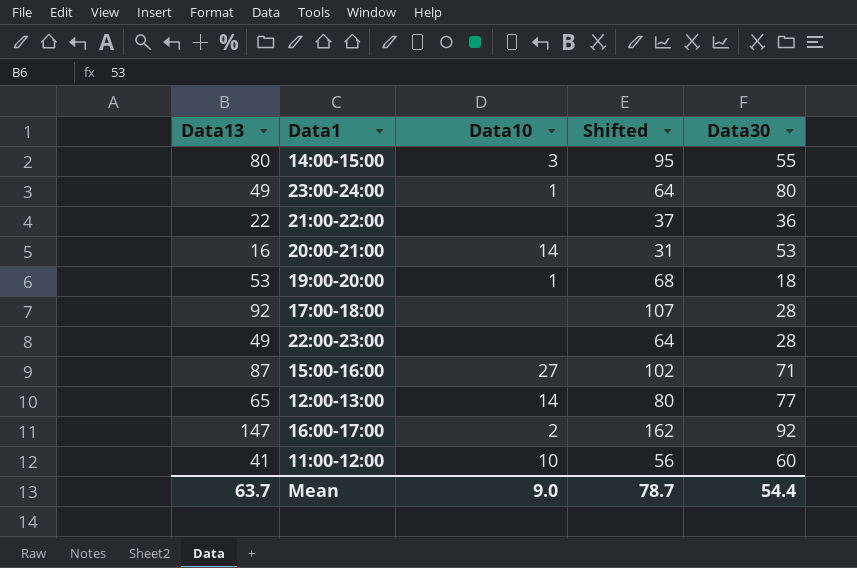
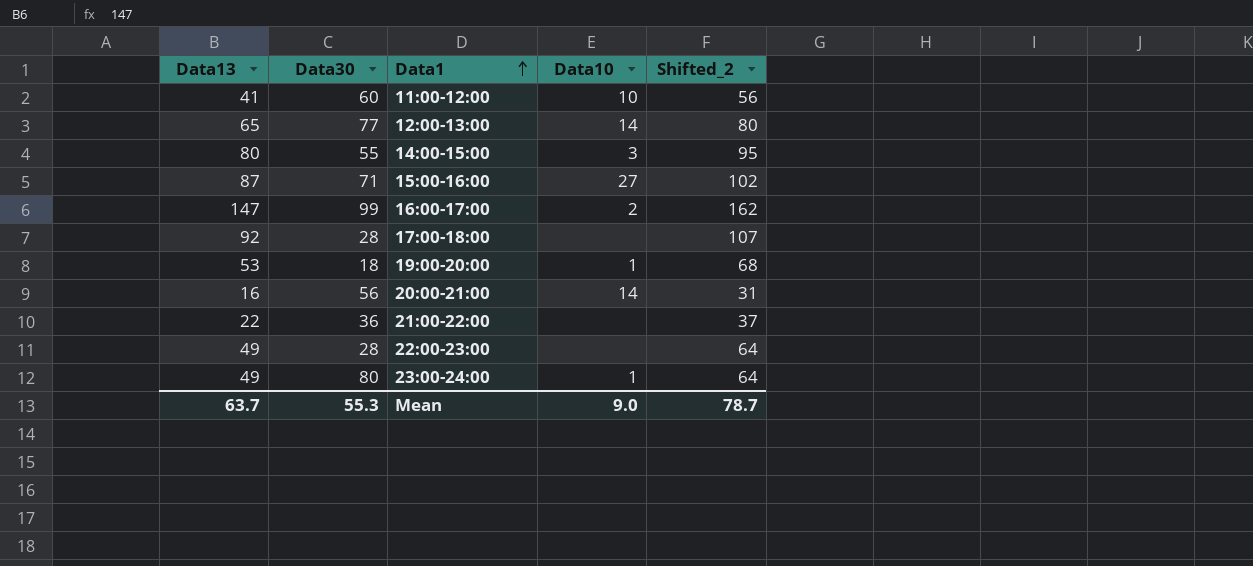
row order: none -> Data1 ascending
column Data30 | position: 5 -> 2
column name: Shifted -> Shifted_2
16:00-17:00 | Data30: 92 -> 99
20:00-21:00 | Data30: 53 -> 56
Mean | Data30: 54.4 -> 55.3

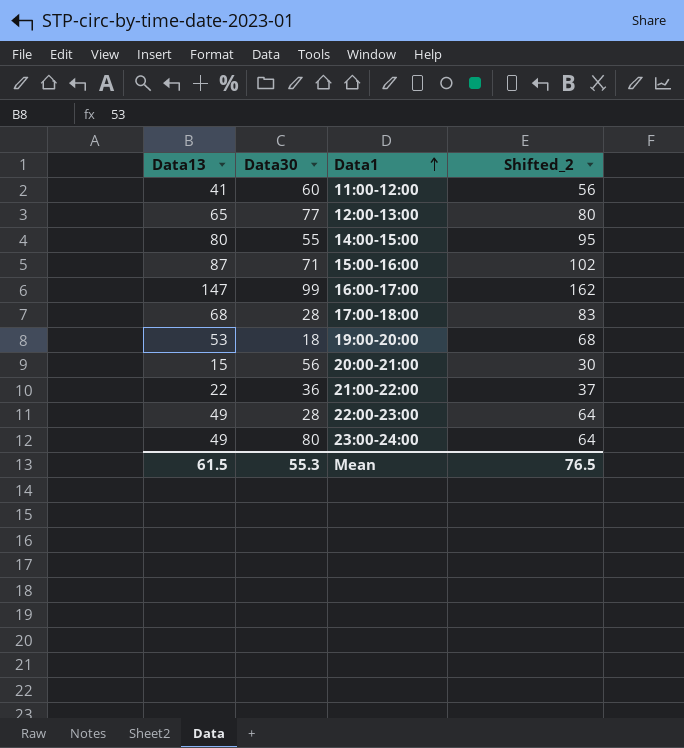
column Data10 | position: 4 -> none
17:00-18:00 | Data13: 92 -> 68
17:00-18:00 | Shifted_2: 107 -> 83
20:00-21:00 | Data13: 16 -> 15
20:00-21:00 | Shifted_2: 31 -> 30
Mean | Data13: 63.7 -> 61.5
Mean | Shifted_2: 78.7 -> 76.5

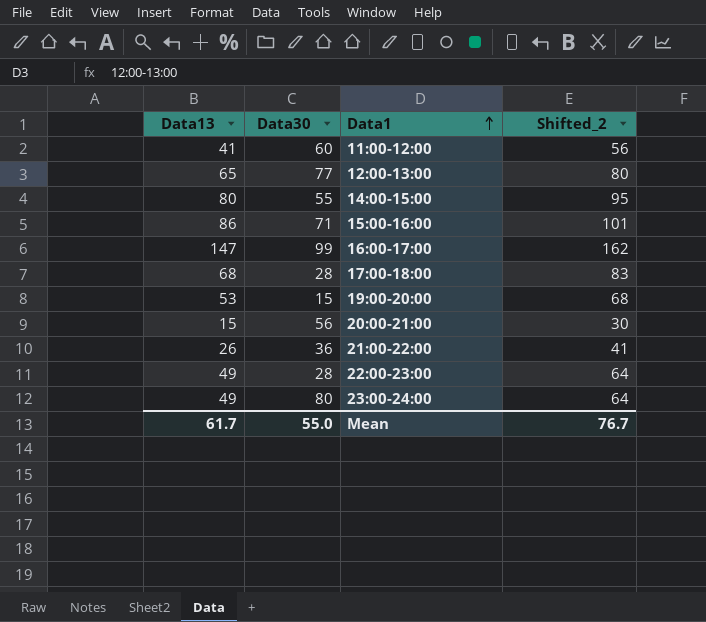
15:00-16:00 | Data13: 87 -> 86
15:00-16:00 | Shifted_2: 102 -> 101
19:00-20:00 | Data30: 18 -> 15
21:00-22:00 | Data13: 22 -> 26
21:00-22:00 | Shifted_2: 37 -> 41
Mean | Data13: 61.5 -> 61.7
Mean | Data30: 55.3 -> 55.0
Mean | Shifted_2: 76.5 -> 76.7

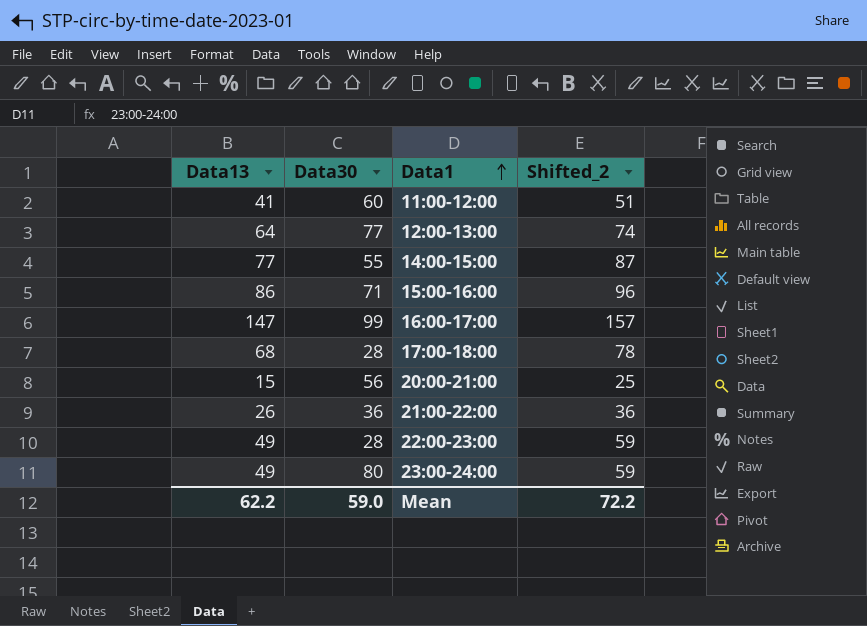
column Shifted_2 | formula: [Data13] + 15 -> [Data13] + 10
row 19:00-20:00: 53 | 15 | 68 -> none
12:00-13:00 | Data13: 65 -> 64
14:00-15:00 | Data13: 80 -> 77
Mean | Data13: 61.7 -> 62.2
Mean | Data30: 55.0 -> 59.0
Mean | Shifted_2: 76.7 -> 72.2

